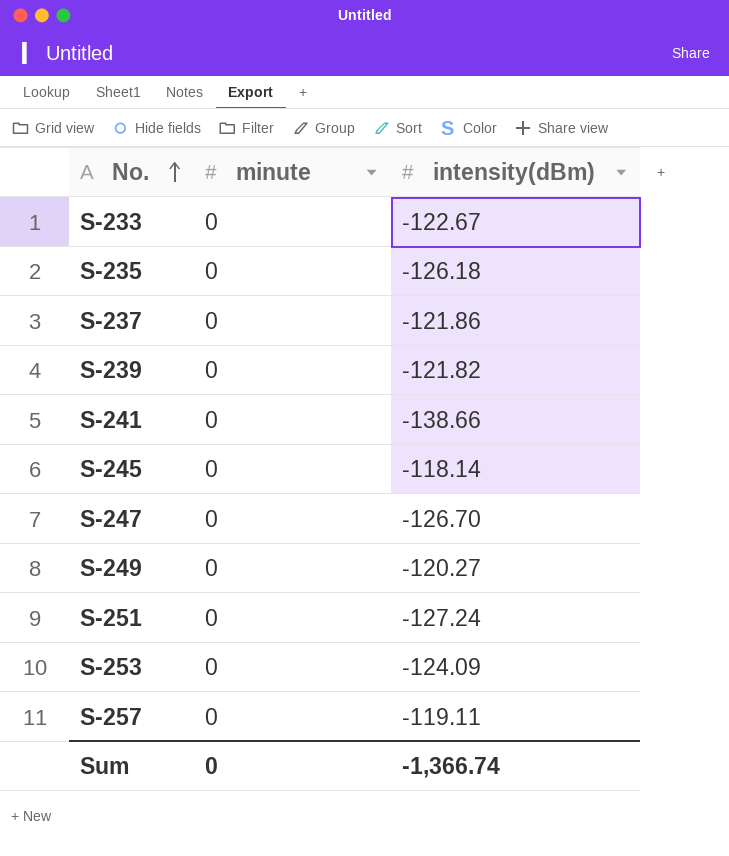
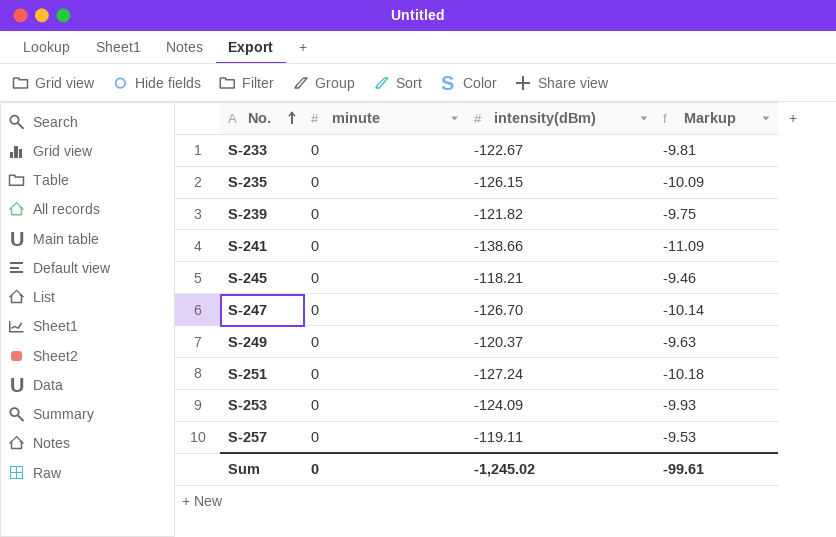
column Markup | formula: none -> [intensity(dBm)] * 0.08
row S-237: 0 | -121.86 -> none
S-235 | intensity(dBm): -126.18 -> -126.15
S-245 | intensity(dBm): -118.14 -> -118.21
S-249 | intensity(dBm): -120.27 -> -120.37
Sum | intensity(dBm): -1,366.74 -> -1,245.02

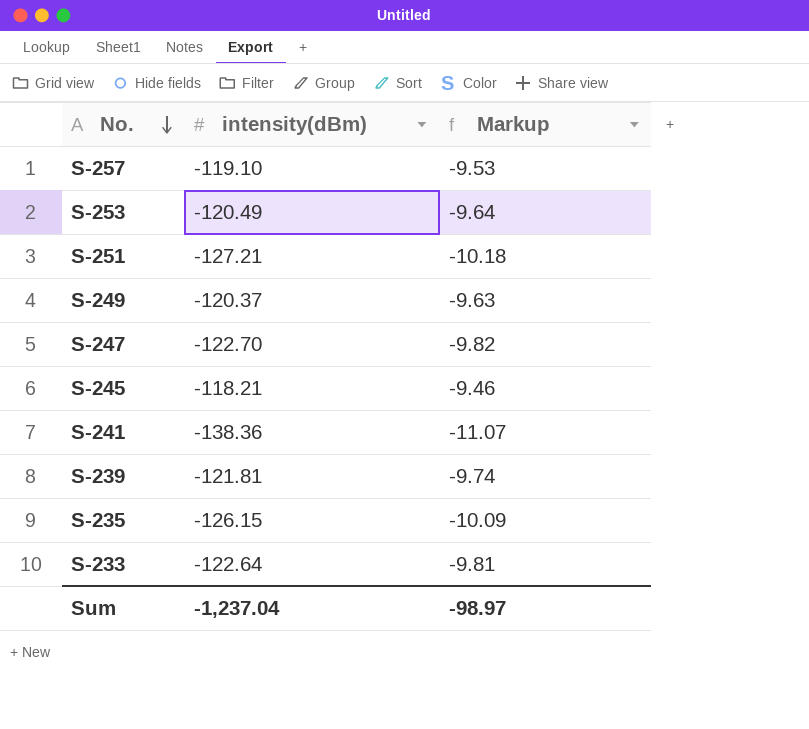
row order: No. ascending -> No. descending
column minute | position: 2 -> none
S-257 | intensity(dBm): -119.11 -> -119.10
S-253 | intensity(dBm): -124.09 -> -120.49
S-253 | Markup: -9.93 -> -9.64
S-251 | intensity(dBm): -127.24 -> -127.21
S-247 | intensity(dBm): -126.70 -> -122.70
S-247 | Markup: -10.14 -> -9.82
S-241 | intensity(dBm): -138.66 -> -138.36
S-241 | Markup: -11.09 -> -11.07
S-239 | intensity(dBm): -121.82 -> -121.81
S-239 | Markup: -9.75 -> -9.74
S-233 | intensity(dBm): -122.67 -> -122.64
Sum | intensity(dBm): -1,245.02 -> -1,237.04
Sum | Markup: -99.61 -> -98.97

